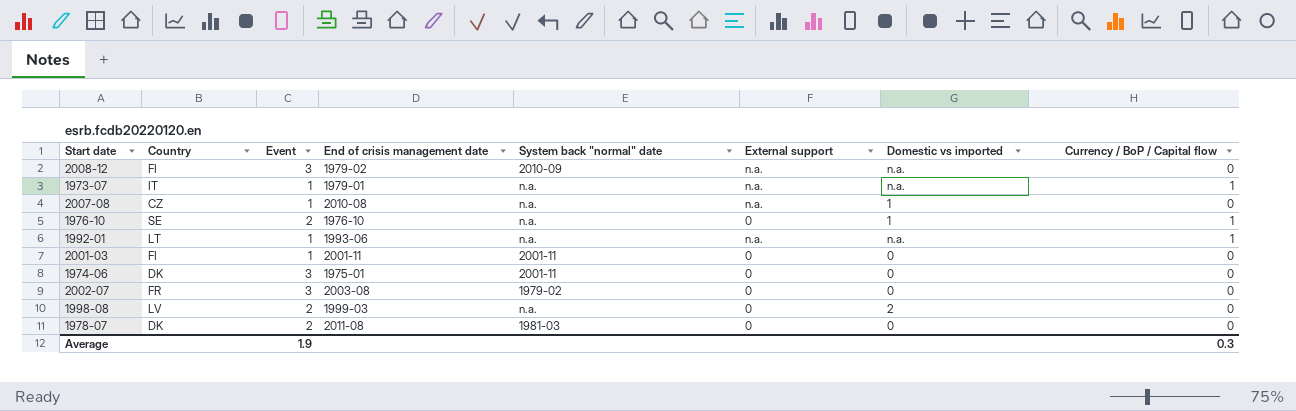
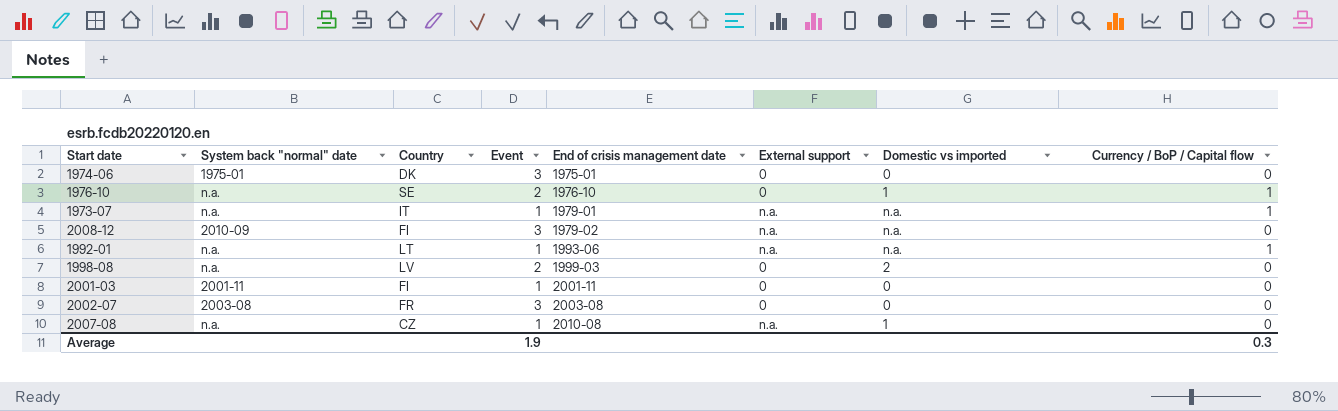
row order: none -> End of crisis management date ascending
column System back "normal" date | position: 5 -> 2
row 1978-07: DK | 2 | 2011-08 | 1981-03 | 0 | 0 | 0 -> none
1974-06 | System back "normal" date: 2001-11 -> 1975-01
2002-07 | System back "normal" date: 1979-02 -> 2003-08

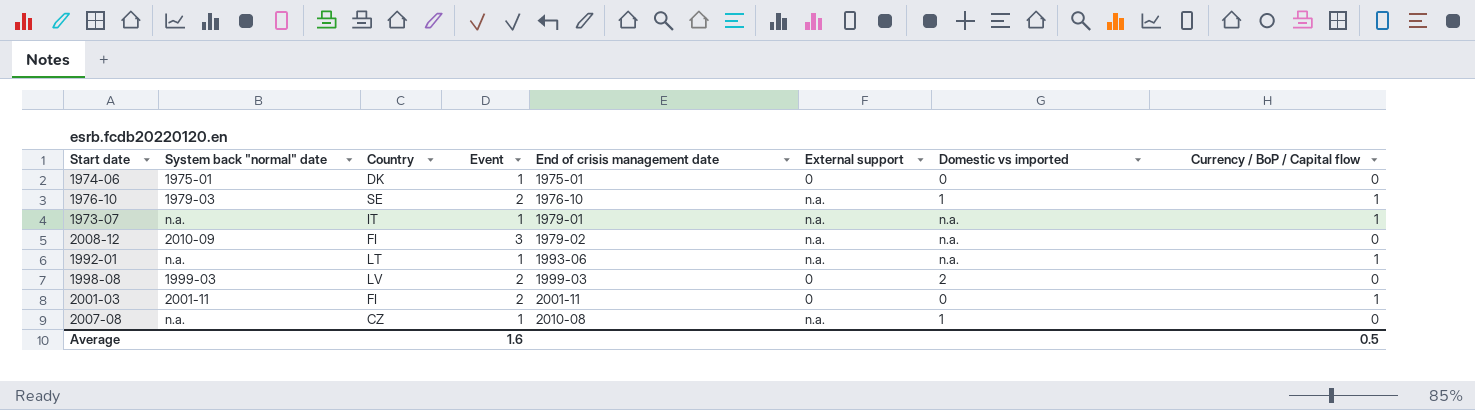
row 2002-07: 2003-08 | FR | 3 | 2003-08 | 0 | 0 | 0 -> none
1974-06 | Event: 3 -> 1
1976-10 | System back "normal" date: n.a. -> 1979-03
1976-10 | External support: 0 -> n.a.
1998-08 | System back "normal" date: n.a. -> 1999-03
2001-03 | Event: 1 -> 2
2001-03 | Currency / BoP / Capital flow: 0 -> 1
Average | Event: 1.9 -> 1.6
Average | Currency / BoP / Capital flow: 0.3 -> 0.5

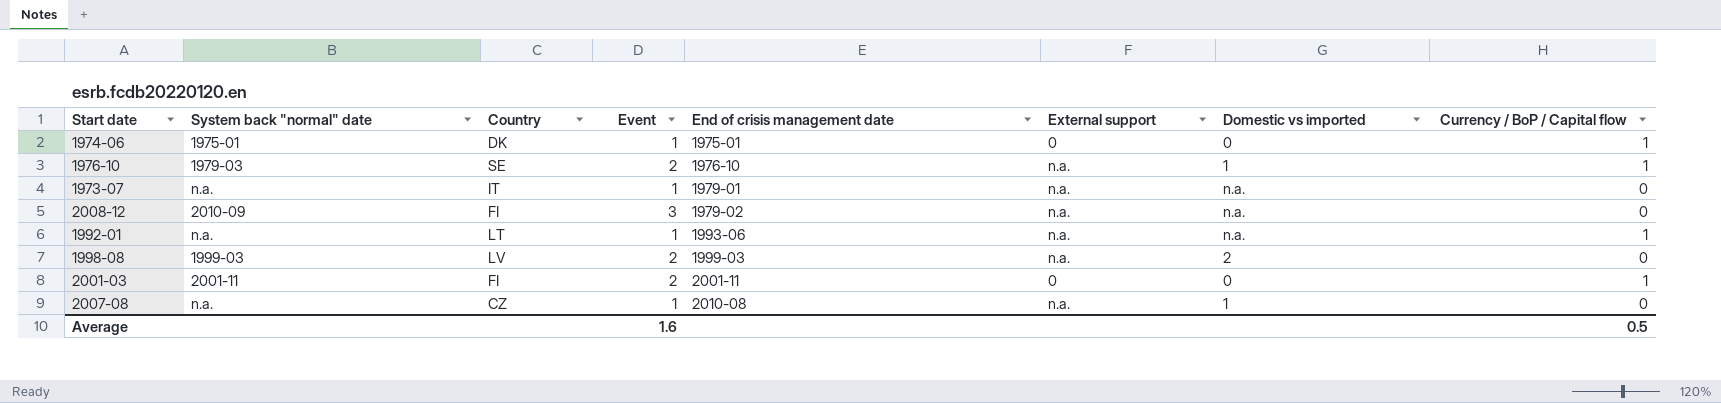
1974-06 | Currency / BoP / Capital flow: 0 -> 1
1973-07 | Currency / BoP / Capital flow: 1 -> 0
1998-08 | External support: 0 -> n.a.

